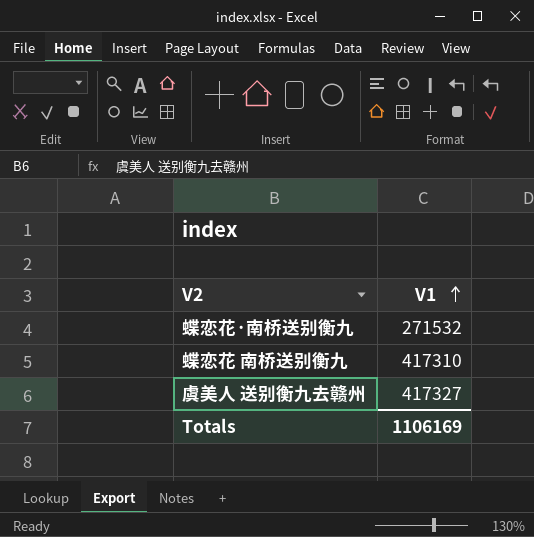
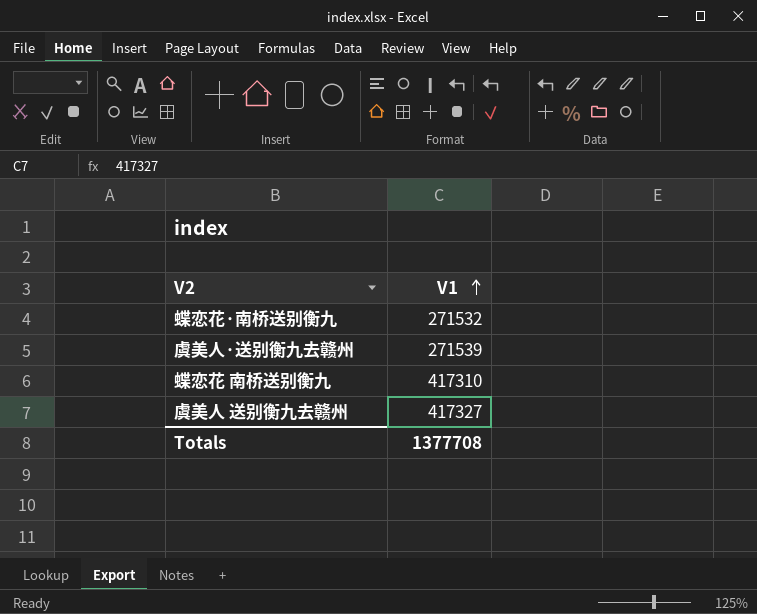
row 虞美人·送别衡九去赣州: none -> 271539
Totals | V1: 1106169 -> 1377708

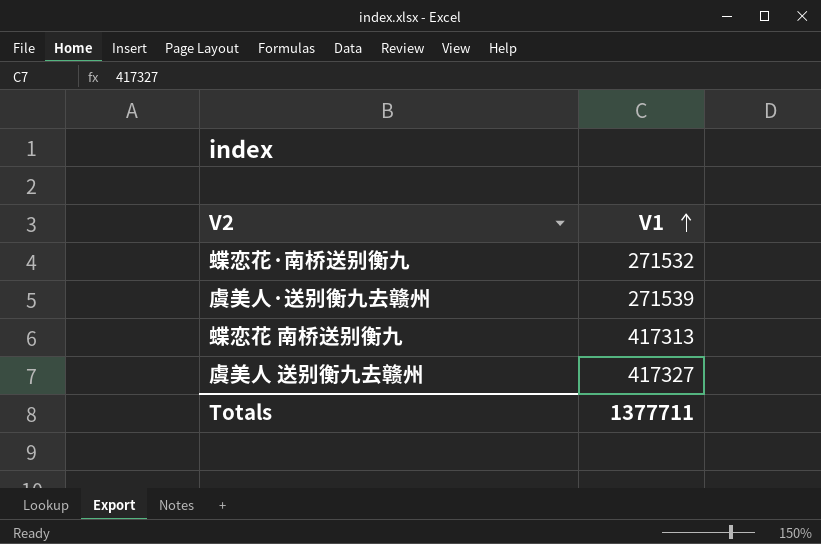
蝶恋花 南桥送别衡九 | V1: 417310 -> 417313
Totals | V1: 1377708 -> 1377711

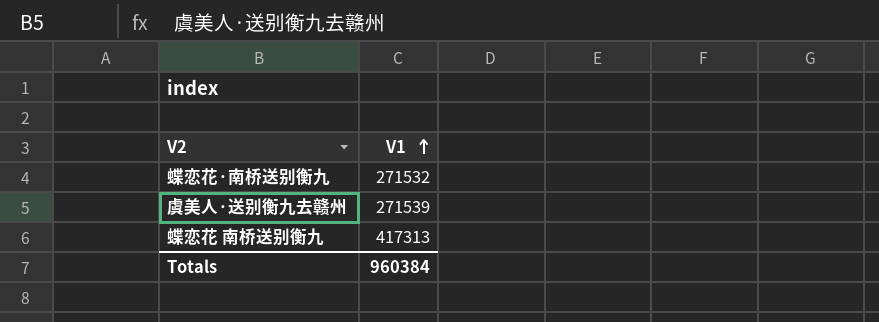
row 虞美人 送别衡九去赣州: 417327 -> none
Totals | V1: 1377711 -> 960384

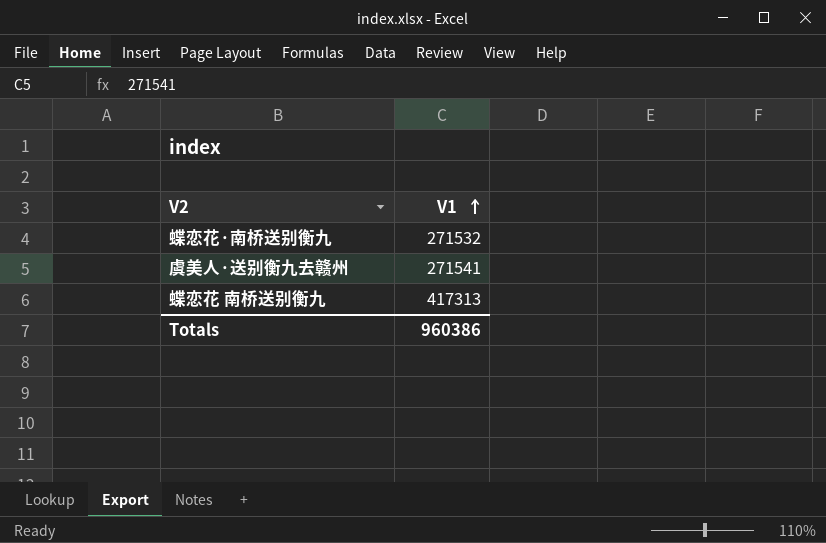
虞美人·送别衡九去赣州 | V1: 271539 -> 271541
Totals | V1: 960384 -> 960386

